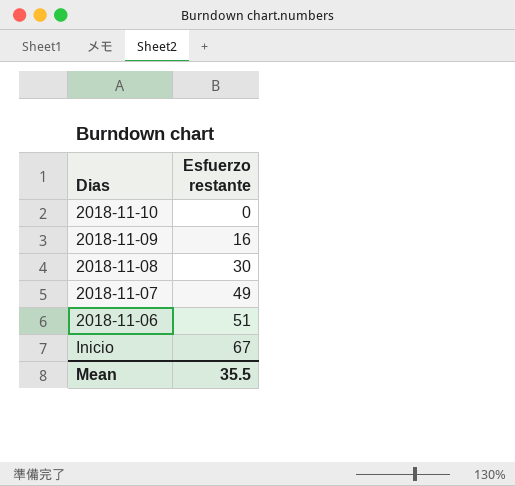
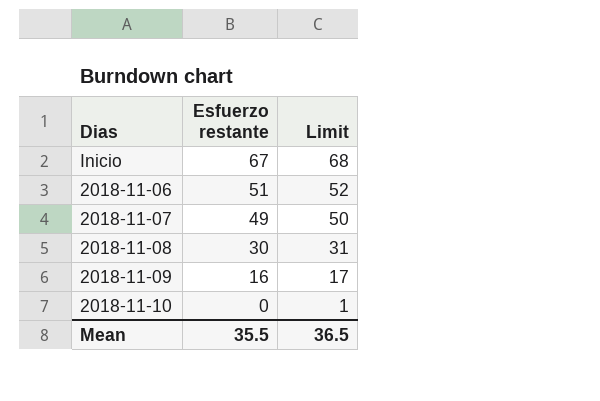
row order: Esfuerzo restante ascending -> Esfuerzo restante descending
column Limit | formula: none -> [Esfuerzo restante] + 1

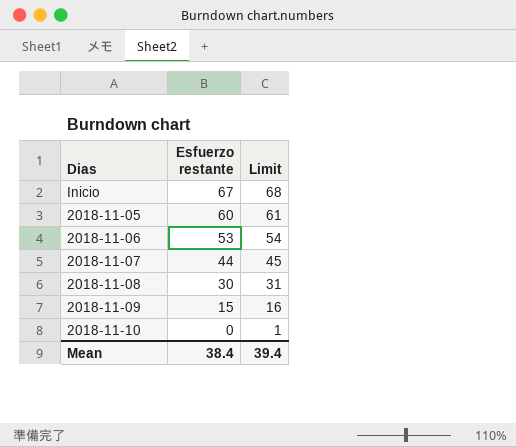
row 2018-11-05: none -> 60 | 61
2018-11-06 | Esfuerzo restante: 51 -> 53
2018-11-06 | Limit: 52 -> 54
2018-11-07 | Esfuerzo restante: 49 -> 44
2018-11-07 | Limit: 50 -> 45
2018-11-09 | Esfuerzo restante: 16 -> 15
2018-11-09 | Limit: 17 -> 16
Mean | Esfuerzo restante: 35.5 -> 38.4
Mean | Limit: 36.5 -> 39.4

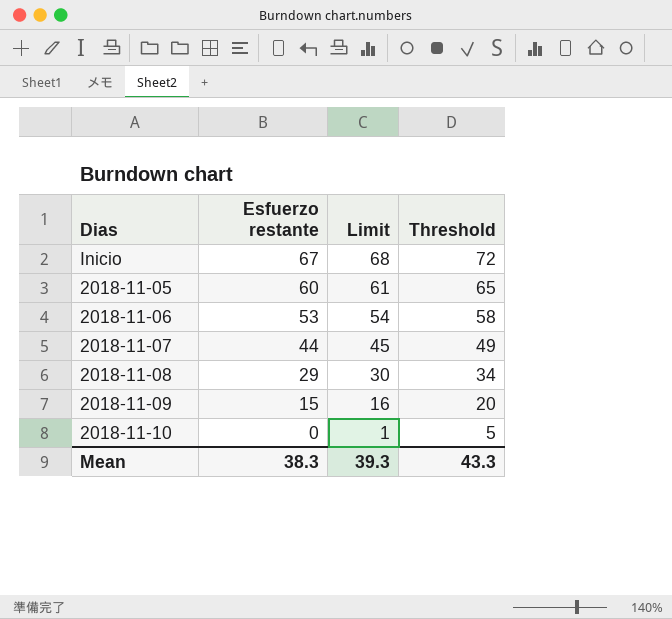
column Threshold | formula: none -> [Esfuerzo restante] + 5
2018-11-08 | Esfuerzo restante: 30 -> 29
2018-11-08 | Limit: 31 -> 30
Mean | Esfuerzo restante: 38.4 -> 38.3
Mean | Limit: 39.4 -> 39.3

